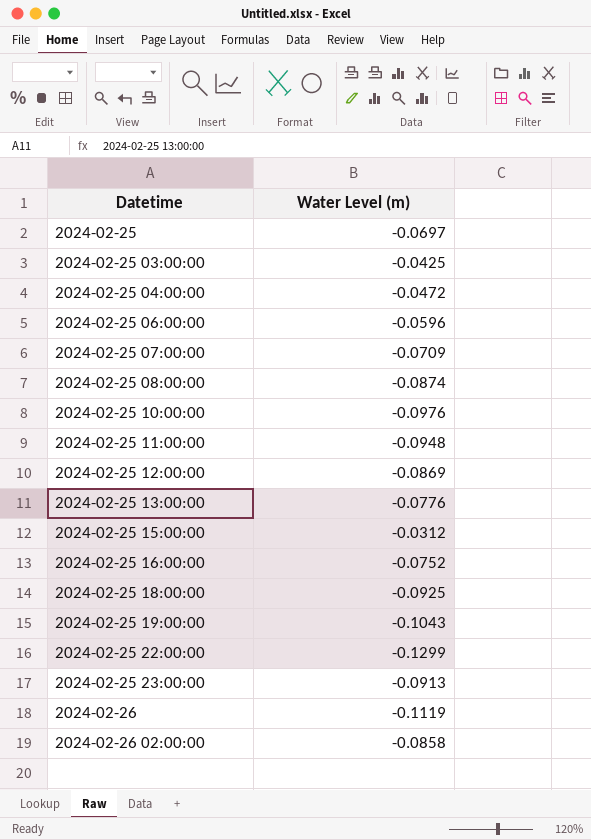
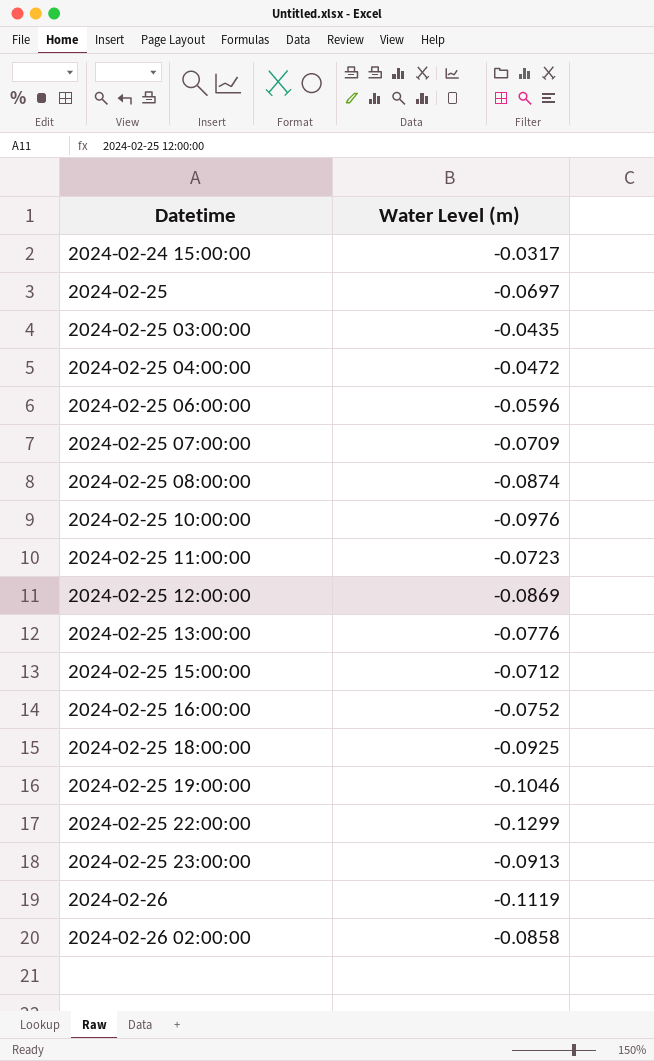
row 2024-02-24 15:00:00: none -> -0.0317
2024-02-25 03:00:00 | Water Level (m): -0.0425 -> -0.0435
2024-02-25 11:00:00 | Water Level (m): -0.0948 -> -0.0723
2024-02-25 15:00:00 | Water Level (m): -0.0312 -> -0.0712
2024-02-25 19:00:00 | Water Level (m): -0.1043 -> -0.1046

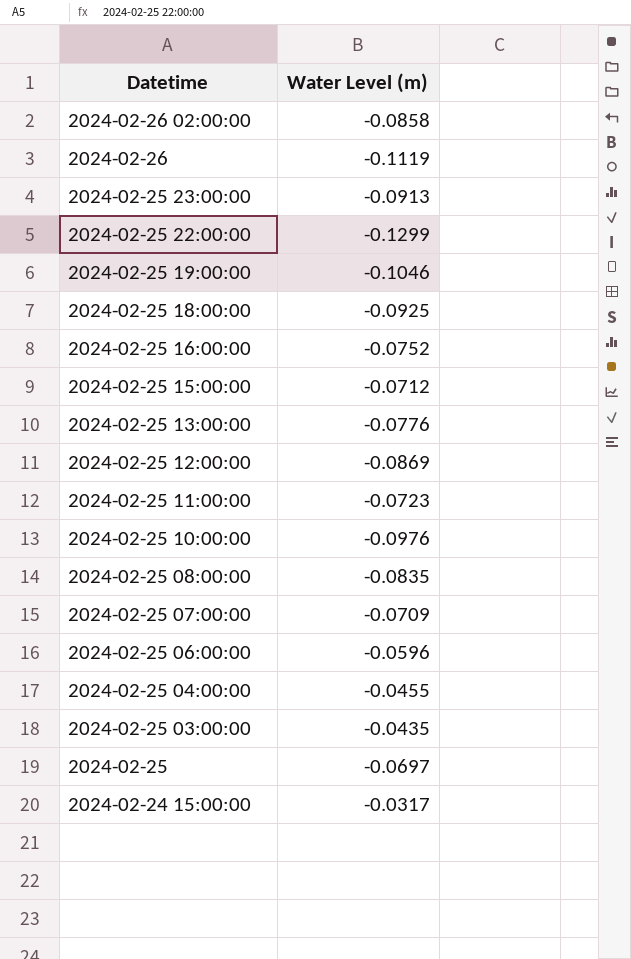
row order: Datetime ascending -> Datetime descending
2024-02-25 08:00:00 | Water Level (m): -0.0874 -> -0.0835
2024-02-25 04:00:00 | Water Level (m): -0.0472 -> -0.0455

